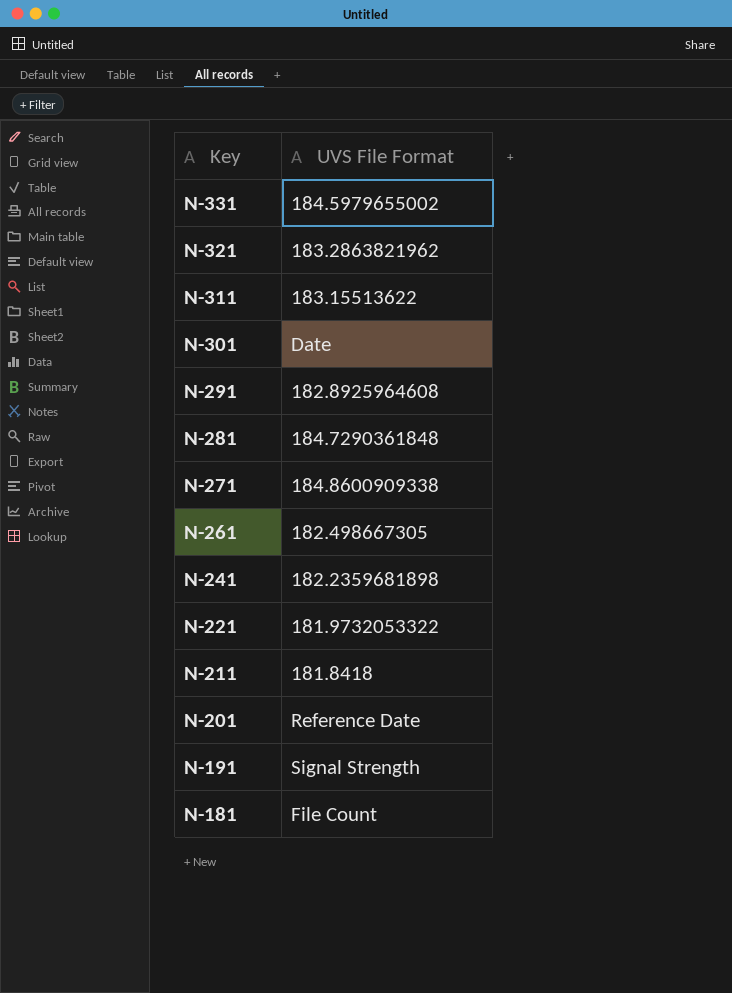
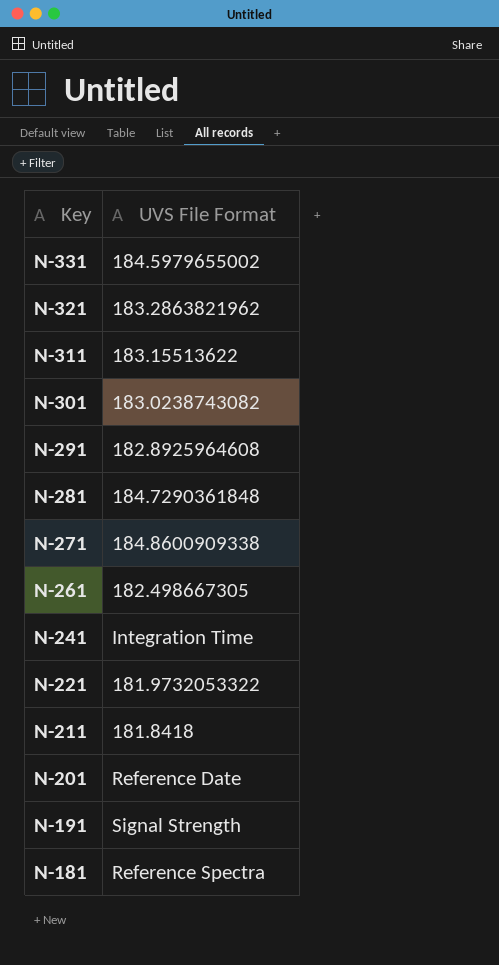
N-301 | UVS File Format: Date -> 183.0238743082
N-241 | UVS File Format: 182.2359681898 -> Integration Time
N-181 | UVS File Format: File Count -> Reference Spectra

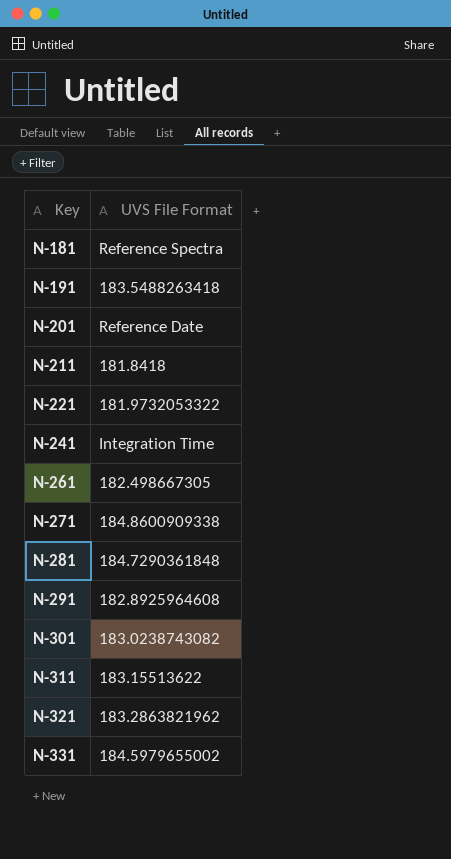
row order: Key descending -> Key ascending
N-191 | UVS File Format: Signal Strength -> 183.5488263418

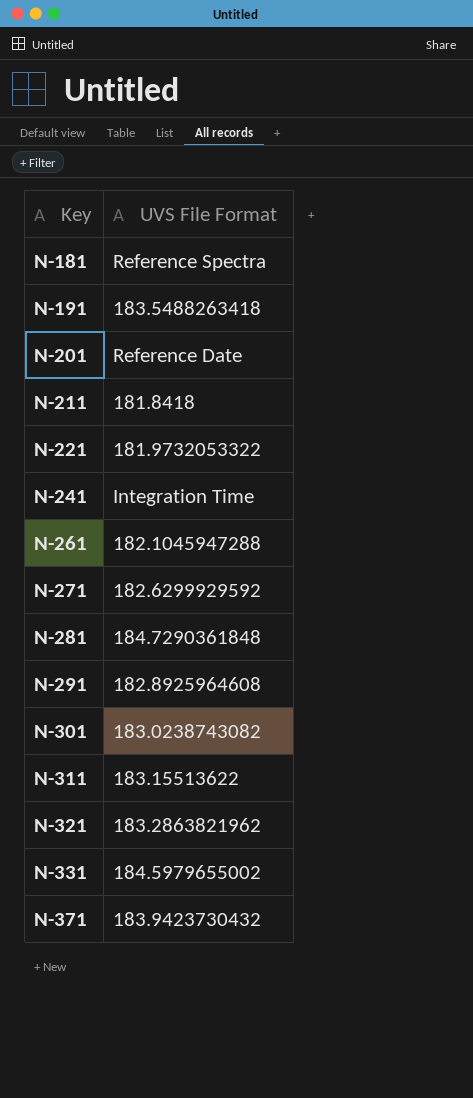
N-261 | UVS File Format: 182.498667305 -> 182.1045947288
N-271 | UVS File Format: 184.8600909338 -> 182.6299929592
row N-371: none -> 183.9423730432

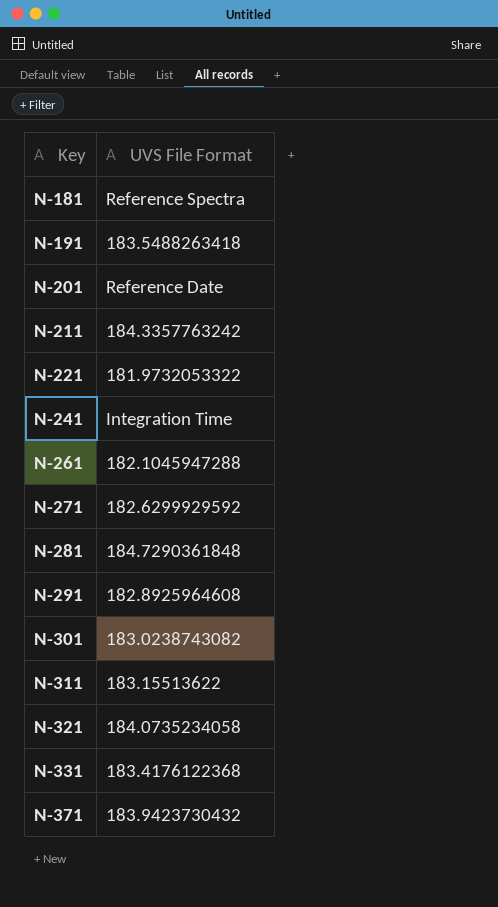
N-211 | UVS File Format: 181.8418 -> 184.3357763242
N-321 | UVS File Format: 183.2863821962 -> 184.0735234058
N-331 | UVS File Format: 184.5979655002 -> 183.4176122368

